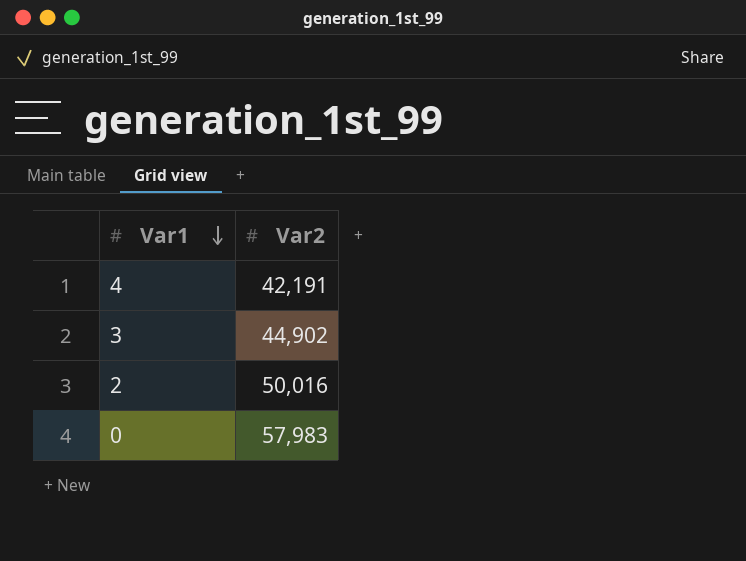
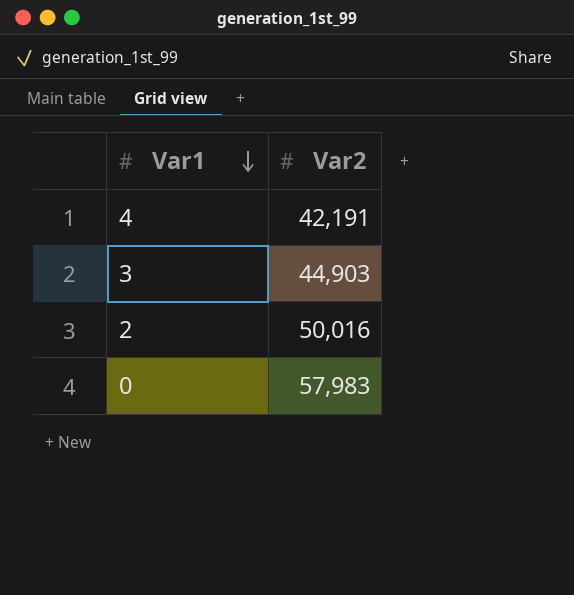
3 | Var2: 44,902 -> 44,903

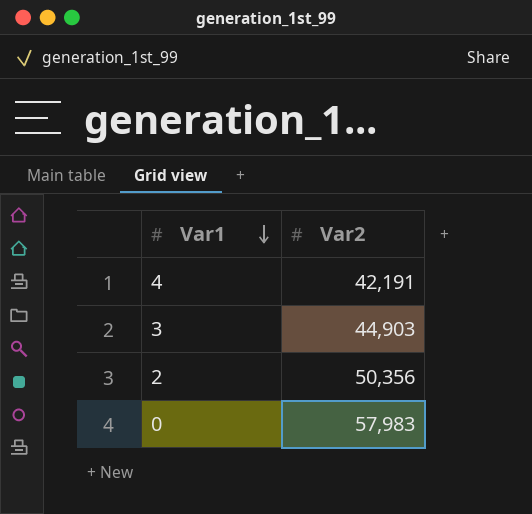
2 | Var2: 50,016 -> 50,356

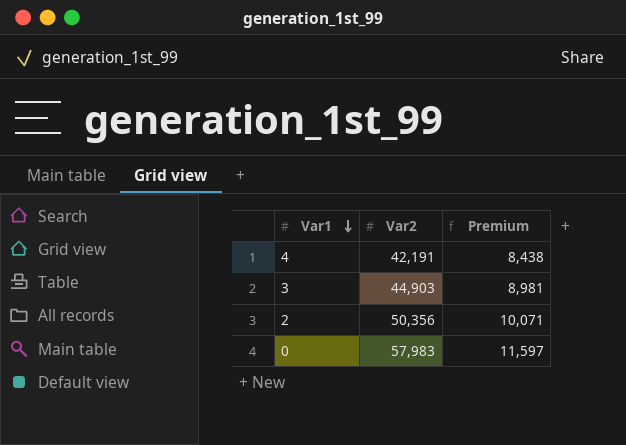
column Premium | formula: none -> [Var2] * 0.2

